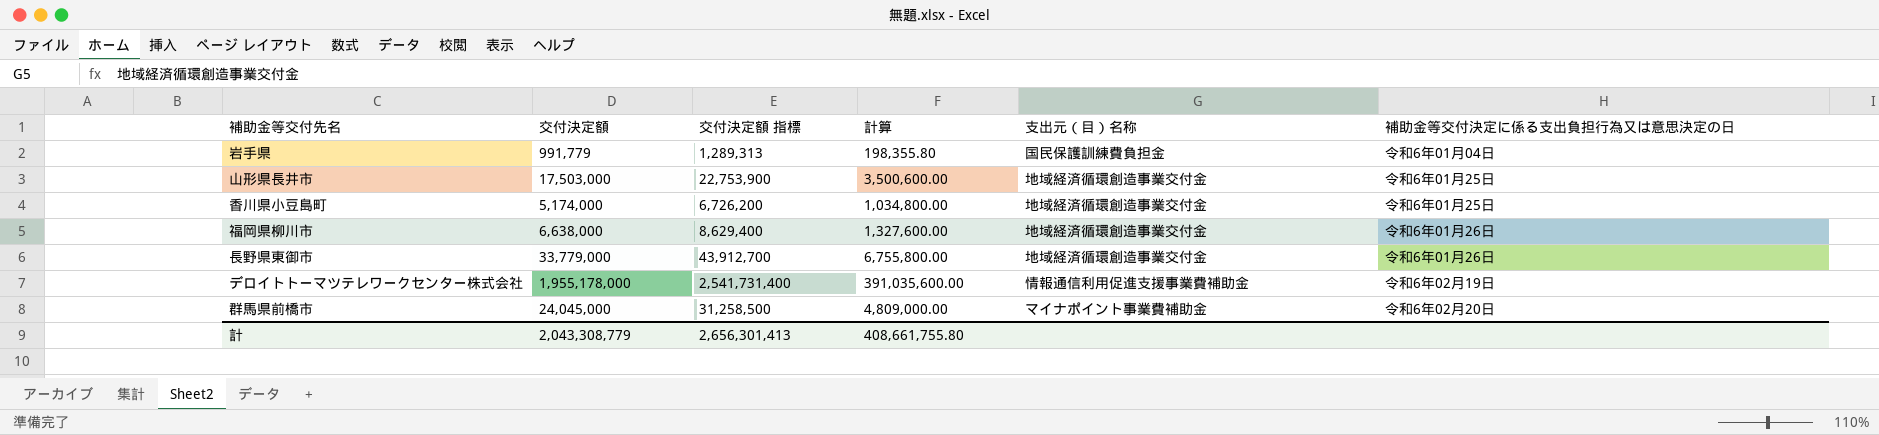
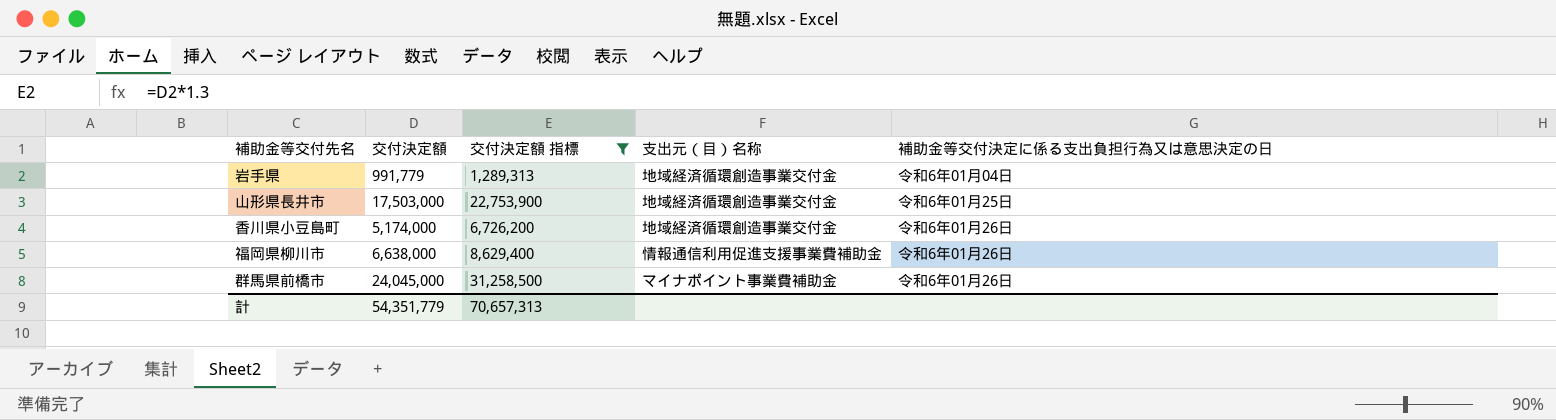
filter: none -> 交付決定額 指標 <= 31,258,500
column 計算 | formula: [交付決定額] * 0.2 -> none
岩手県 | 支出元（目）名称: 国民保護訓練費負担金 -> 地域経済循環創造事業交付金
香川県小豆島町 | 補助金等交付決定に係る支出負担行為又は意思決定の日: 令和6年01月25日 -> 令和6年01月26日
福岡県柳川市 | 支出元（目）名称: 地域経済循環創造事業交付金 -> 情報通信利用促進支援事業費補助金
群馬県前橋市 | 補助金等交付決定に係る支出負担行為又は意思決定の日: 令和6年02月20日 -> 令和6年01月26日
計 | 交付決定額: 2,043,308,779 -> 54,351,779
計 | 交付決定額 指標: 2,656,301,413 -> 70,657,313

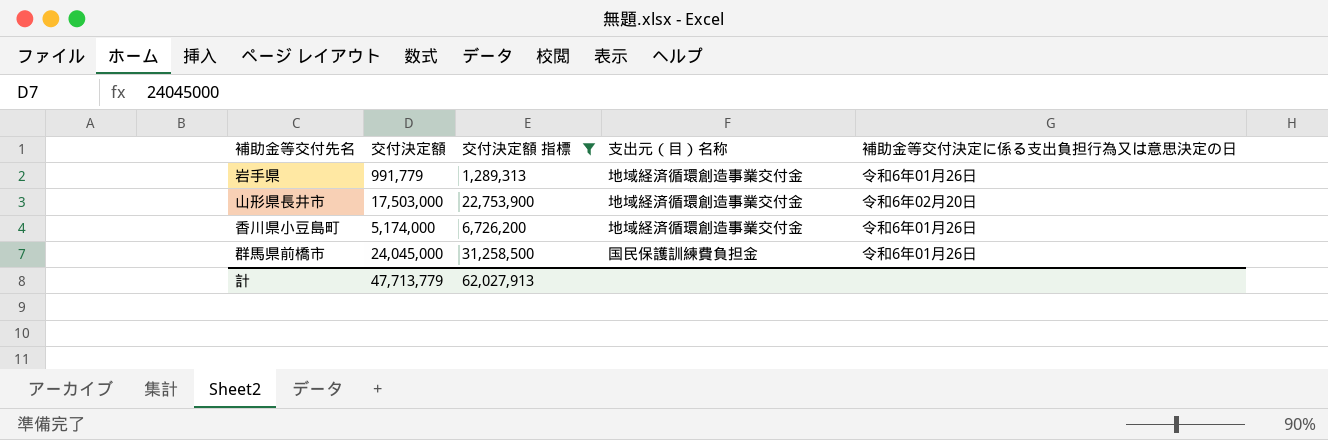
row 福岡県柳川市: 6,638,000 | 8,629,400 | 情報通信利用促進支援事業費補助金 | 令和6年01月26日 -> none
岩手県 | 補助金等交付決定に係る支出負担行為又は意思決定の日: 令和6年01月04日 -> 令和6年01月26日
山形県長井市 | 補助金等交付決定に係る支出負担行為又は意思決定の日: 令和6年01月25日 -> 令和6年02月20日
群馬県前橋市 | 支出元（目）名称: マイナポイント事業費補助金 -> 国民保護訓練費負担金
計 | 交付決定額: 54,351,779 -> 47,713,779
計 | 交付決定額 指標: 70,657,313 -> 62,027,913

